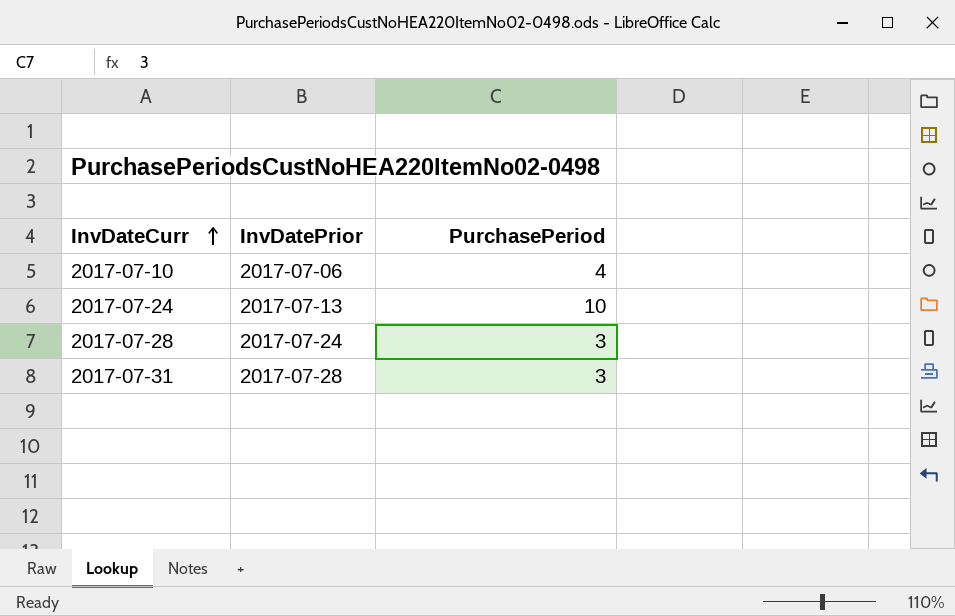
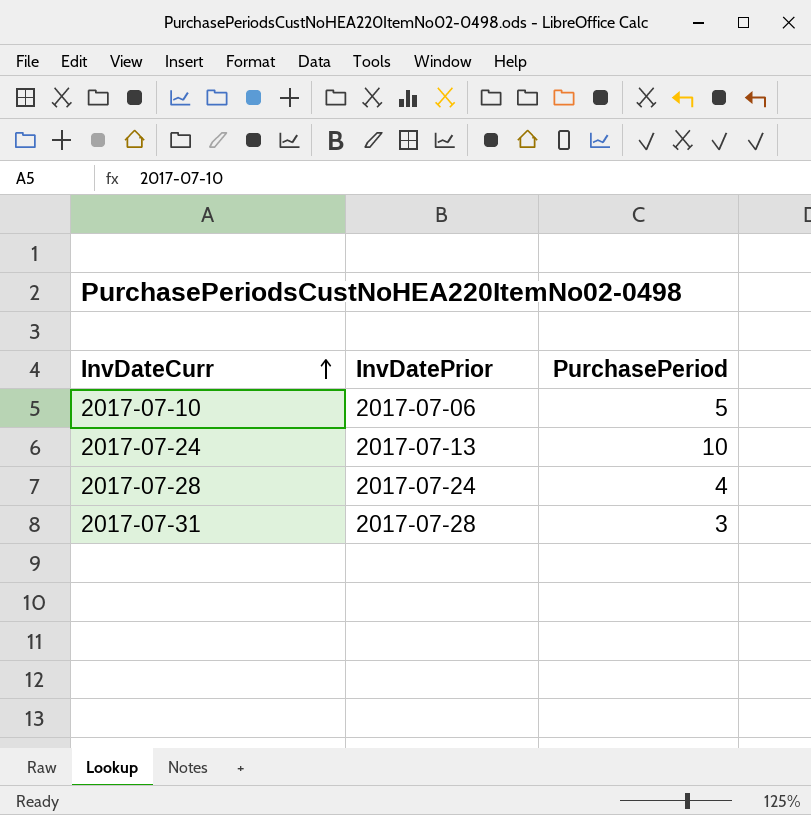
2017-07-10 | PurchasePeriod: 4 -> 5
2017-07-28 | PurchasePeriod: 3 -> 4

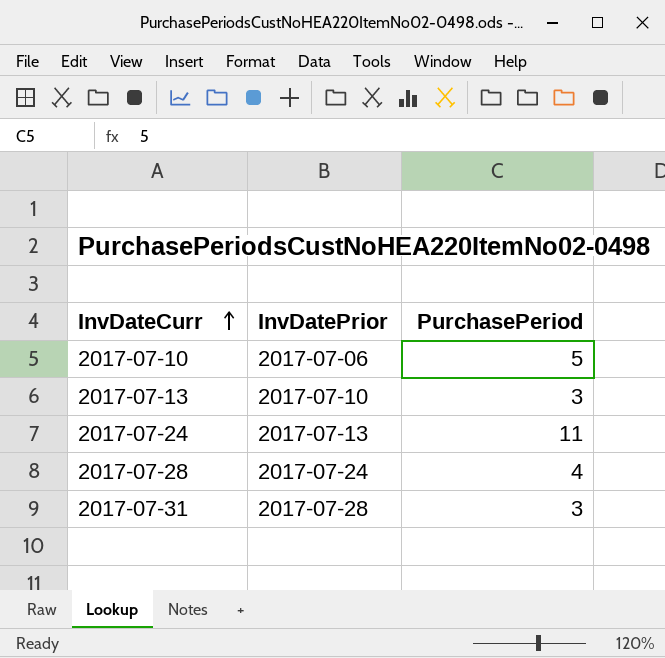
row 2017-07-13: none -> 2017-07-10 | 3
2017-07-24 | PurchasePeriod: 10 -> 11

